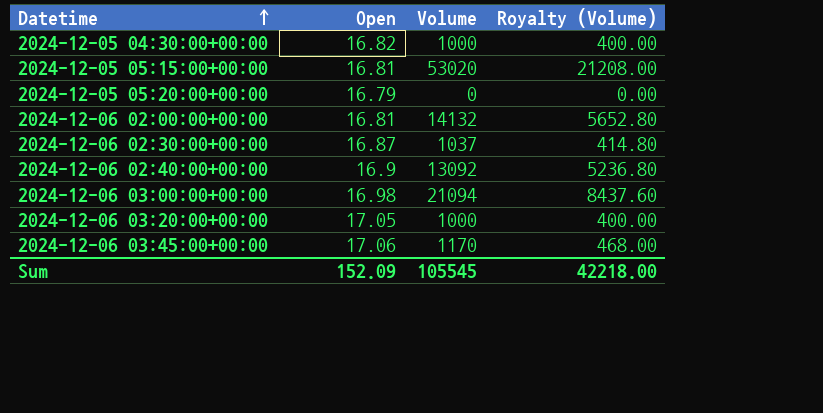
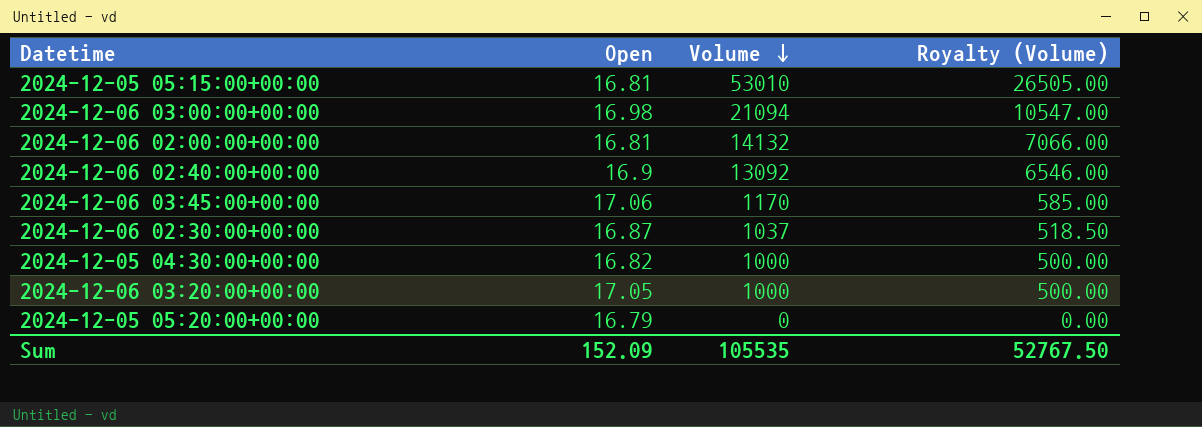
row order: Datetime ascending -> Volume descending
column Royalty (Volume) | formula: [Volume] * 0.4 -> [Volume] * 0.5
2024-12-05 05:15:00+00:00 | Volume: 53020 -> 53010
Sum | Volume: 105545 -> 105535
Sum | Royalty (Volume): 42218.00 -> 52767.50

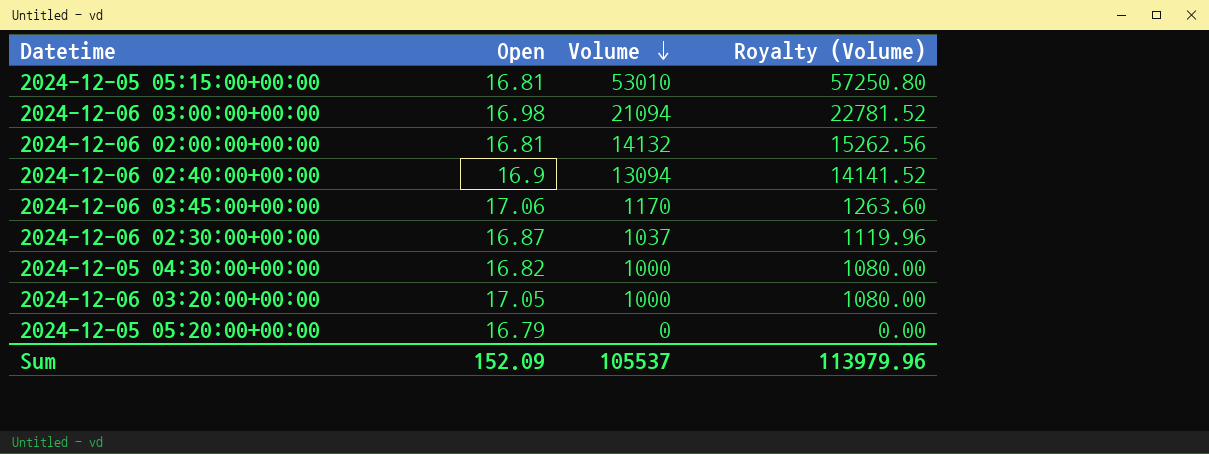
column Royalty (Volume) | formula: [Volume] * 0.5 -> [Volume] * 1.08
2024-12-06 02:40:00+00:00 | Volume: 13092 -> 13094
Sum | Volume: 105535 -> 105537
Sum | Royalty (Volume): 52767.50 -> 113979.96

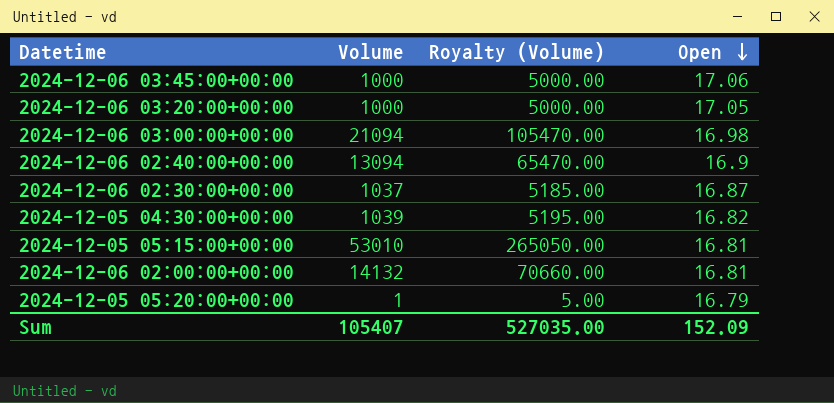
row order: Volume descending -> Open descending
column Royalty (Volume) | formula: [Volume] * 1.08 -> [Volume] * 5
column Open | position: 2 -> 4
2024-12-06 03:45:00+00:00 | Volume: 1170 -> 1000
2024-12-05 04:30:00+00:00 | Volume: 1000 -> 1039
2024-12-05 05:20:00+00:00 | Volume: 0 -> 1
Sum | Volume: 105537 -> 105407
Sum | Royalty (Volume): 113979.96 -> 527035.00

